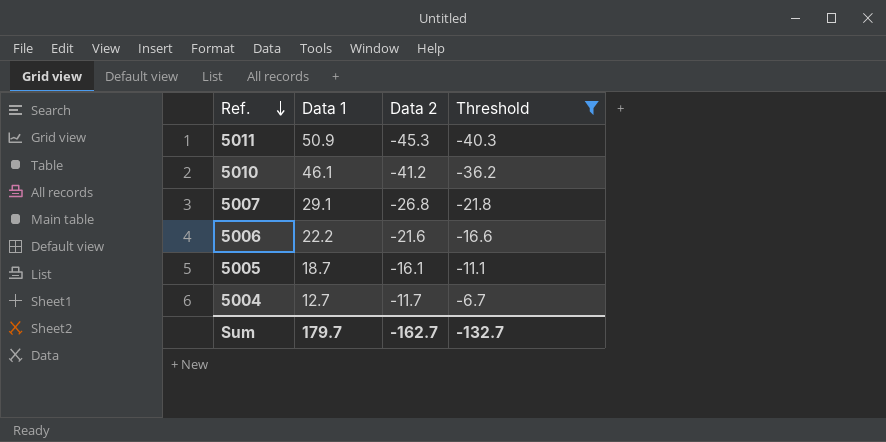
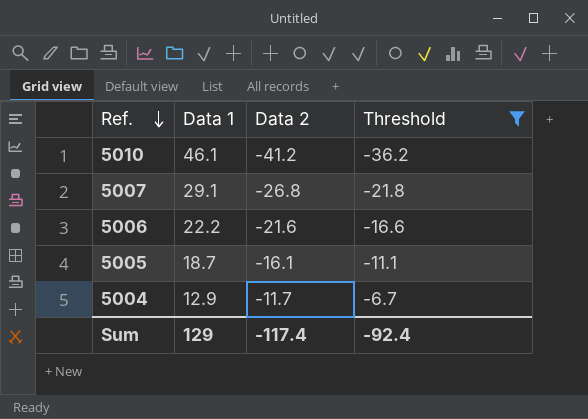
row 5011: 50.9 | -45.3 | -40.3 -> none
5004 | Data 1: 12.7 -> 12.9
Sum | Data 1: 179.7 -> 129
Sum | Data 2: -162.7 -> -117.4
Sum | Threshold: -132.7 -> -92.4

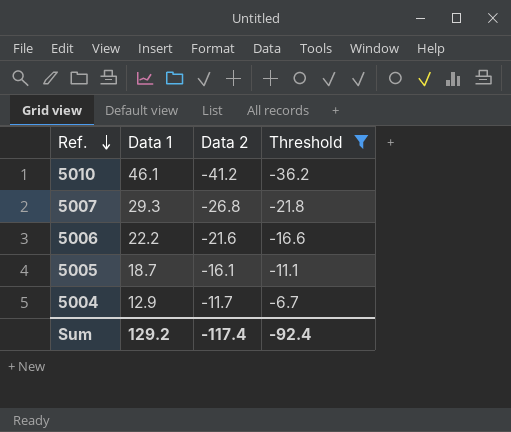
5007 | Data 1: 29.1 -> 29.3
Sum | Data 1: 129 -> 129.2

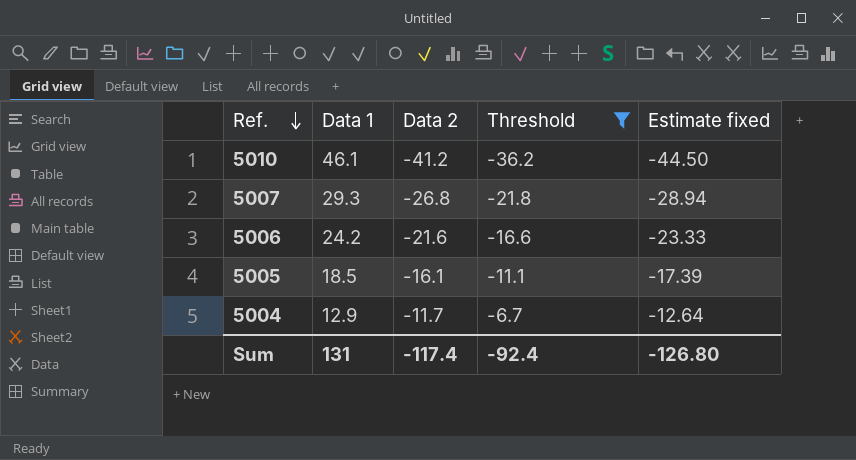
column Estimate fixed | formula: none -> [Data 2] * 1.08
5006 | Data 1: 22.2 -> 24.2
5005 | Data 1: 18.7 -> 18.5
Sum | Data 1: 129.2 -> 131

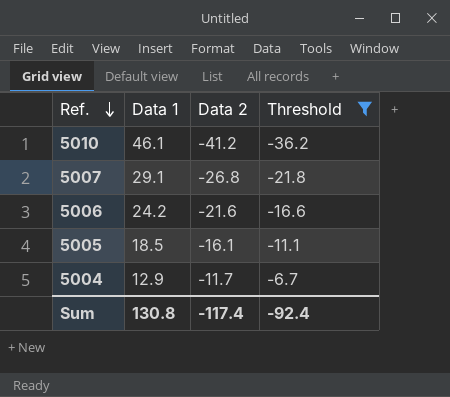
column Estimate fixed | formula: [Data 2] * 1.08 -> none
5007 | Data 1: 29.3 -> 29.1
Sum | Data 1: 131 -> 130.8

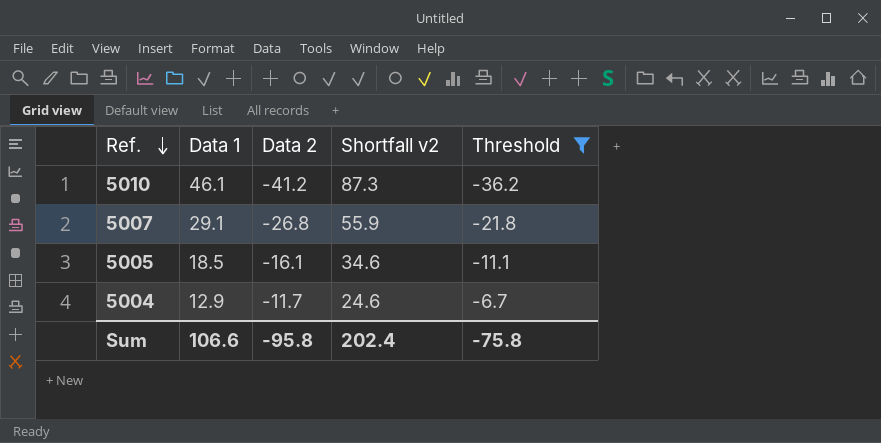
column Shortfall v2 | formula: none -> [Data 1] - [Data 2]
row 5006: 24.2 | -21.6 | -16.6 -> none
Sum | Data 1: 130.8 -> 106.6
Sum | Data 2: -117.4 -> -95.8
Sum | Threshold: -92.4 -> -75.8

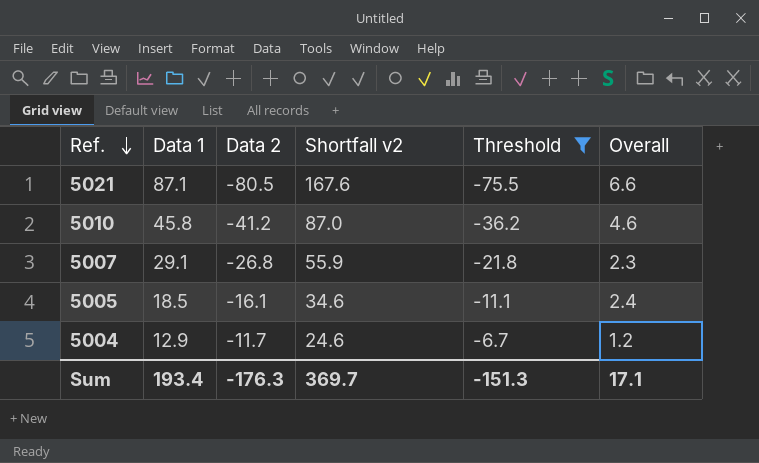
column Overall | formula: none -> [Data 1] + [Data 2]
row 5021: none -> 87.1 | -80.5 | 167.6 | -75.5 | 6.6
5010 | Data 1: 46.1 -> 45.8
5010 | Shortfall v2: 87.3 -> 87.0
Sum | Data 1: 106.6 -> 193.4
Sum | Data 2: -95.8 -> -176.3
Sum | Shortfall v2: 202.4 -> 369.7
Sum | Threshold: -75.8 -> -151.3

